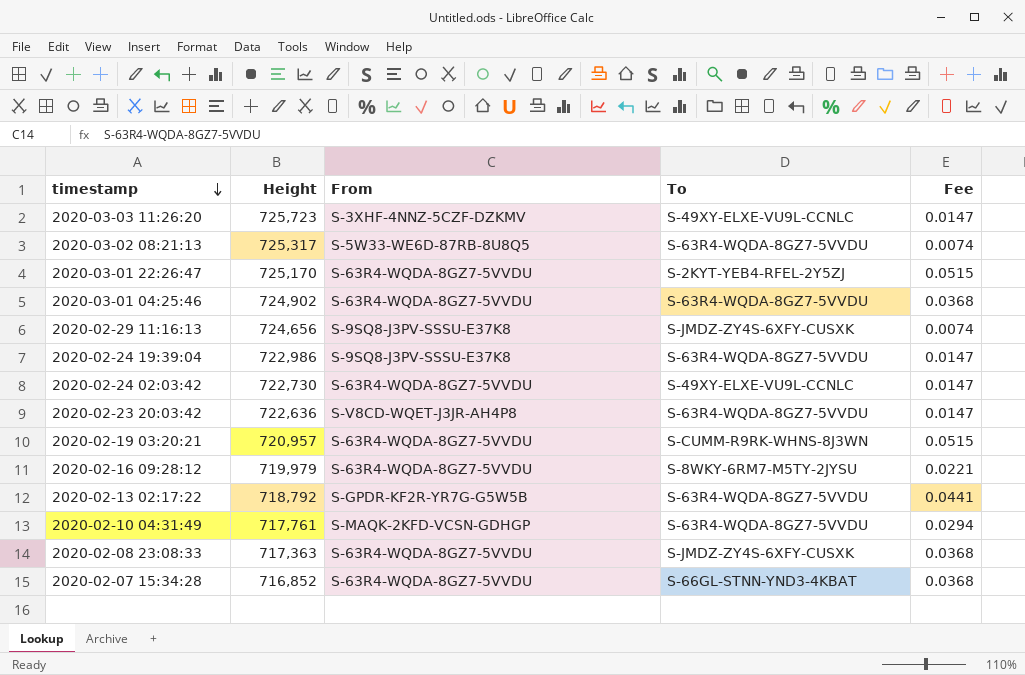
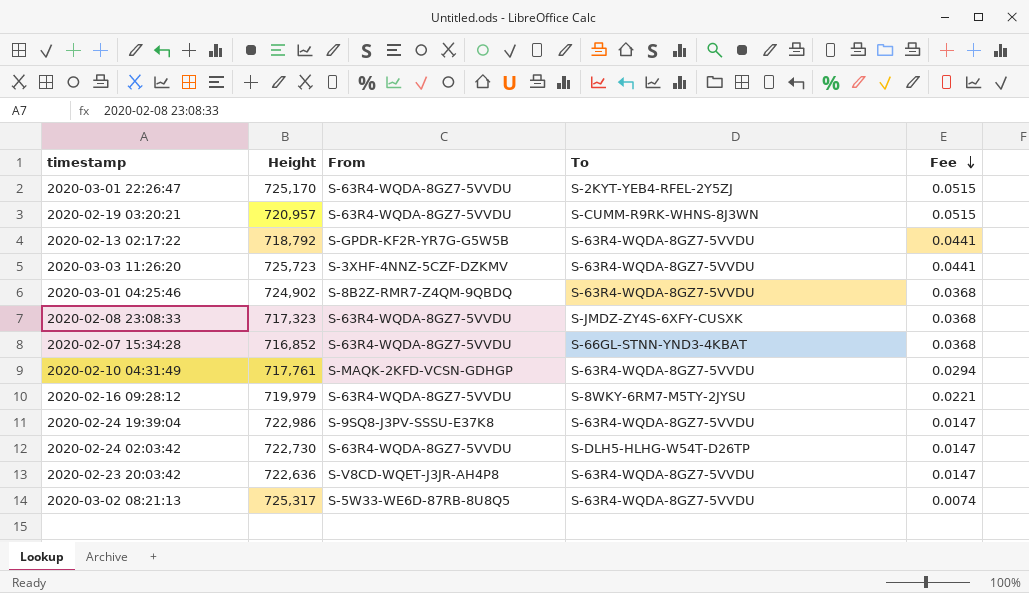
row order: timestamp descending -> Fee descending
row 2020-02-29 11:16:13: 724,656 | S-9SQ8-J3PV-SSSU-E37K8 | S-JMDZ-ZY4S-6XFY-CUSXK | 0.0074 -> none
2020-03-03 11:26:20 | To: S-49XY-ELXE-VU9L-CCNLC -> S-63R4-WQDA-8GZ7-5VVDU
2020-03-03 11:26:20 | Fee: 0.0147 -> 0.0441
2020-03-01 04:25:46 | From: S-63R4-WQDA-8GZ7-5VVDU -> S-8B2Z-RMR7-Z4QM-9QBDQ
2020-02-08 23:08:33 | Height: 717,363 -> 717,323
2020-02-24 02:03:42 | To: S-49XY-ELXE-VU9L-CCNLC -> S-DLH5-HLHG-W54T-D26TP

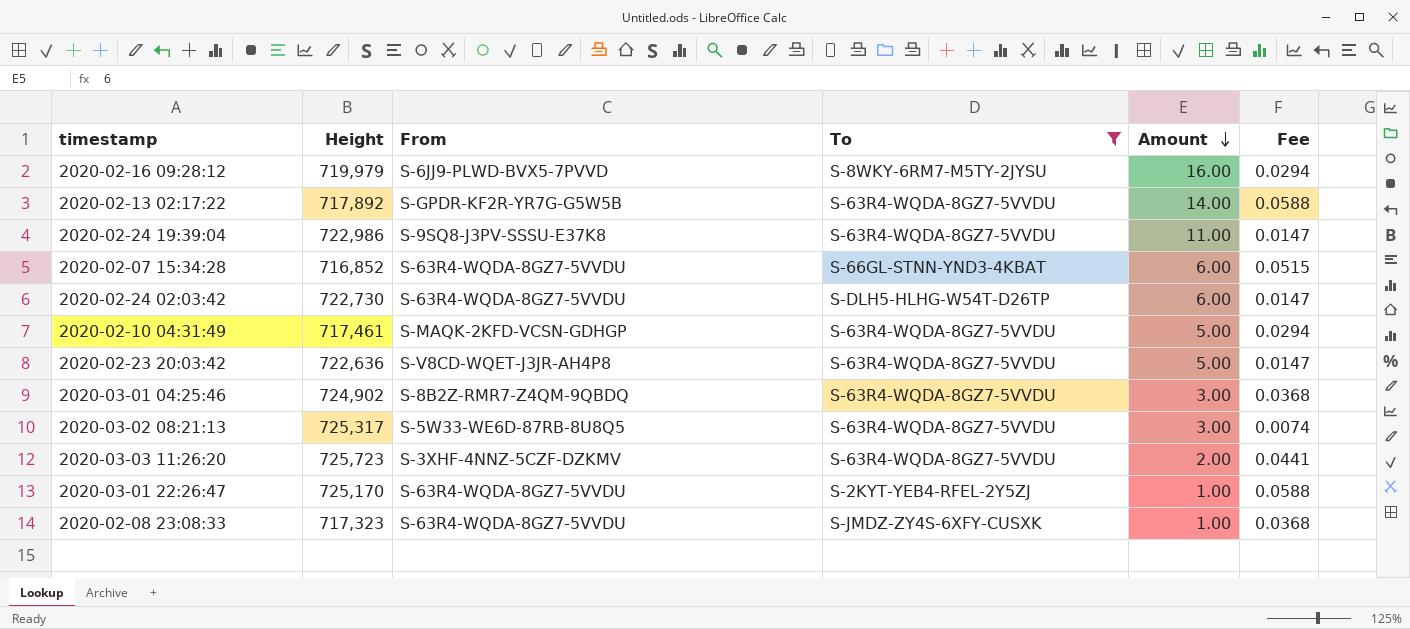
filter: none -> To != S-CUMM-R9RK-WHNS-8J3WN
row order: Fee descending -> Amount descending
column Amount | position: none -> 5
2020-02-16 09:28:12 | From: S-63R4-WQDA-8GZ7-5VVDU -> S-6JJ9-PLWD-BVX5-7PVVD
2020-02-16 09:28:12 | Fee: 0.0221 -> 0.0294
2020-02-13 02:17:22 | Height: 718,792 -> 717,892
2020-02-13 02:17:22 | Fee: 0.0441 -> 0.0588
2020-02-07 15:34:28 | Fee: 0.0368 -> 0.0515
2020-02-10 04:31:49 | Height: 717,761 -> 717,461
2020-03-01 22:26:47 | Fee: 0.0515 -> 0.0588

